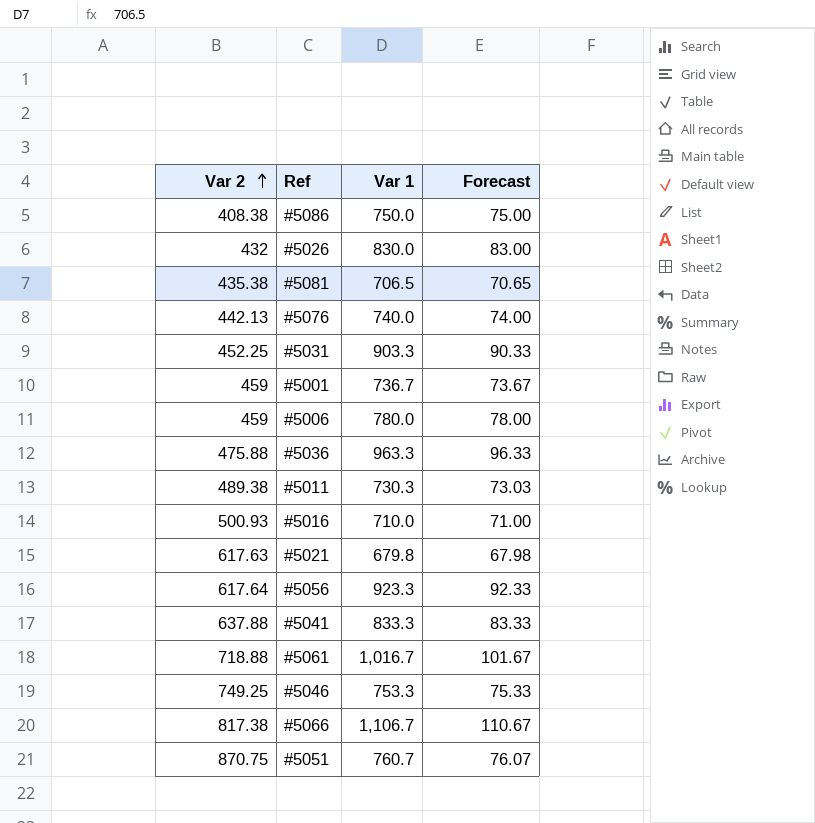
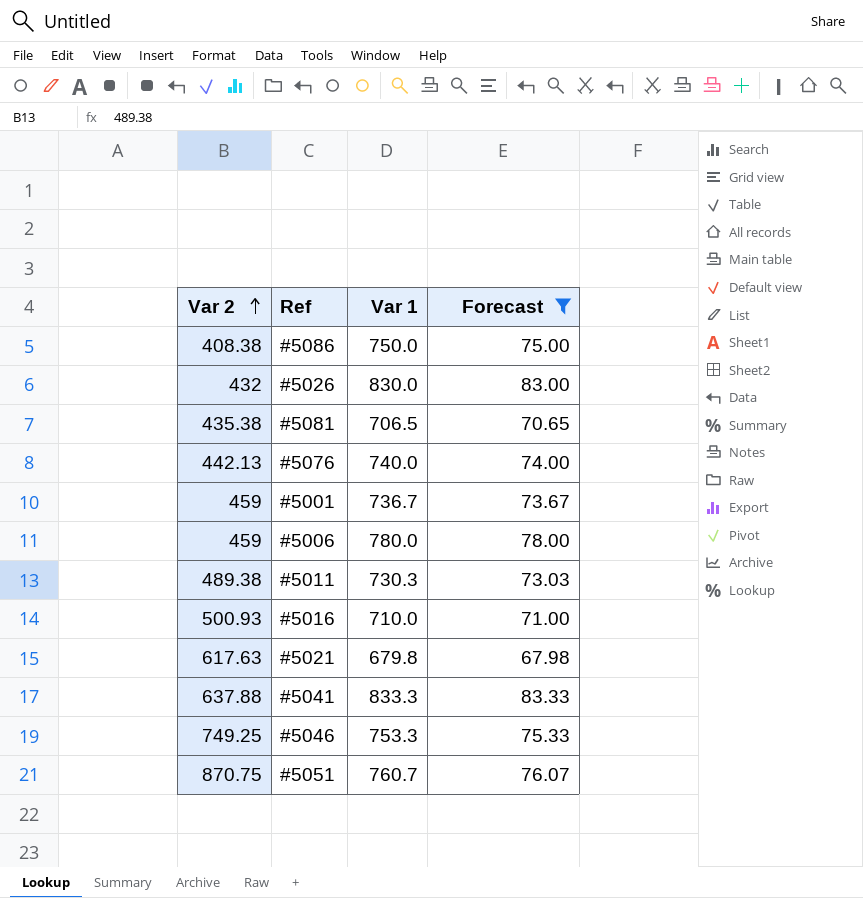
filter: none -> Forecast <= 83.33

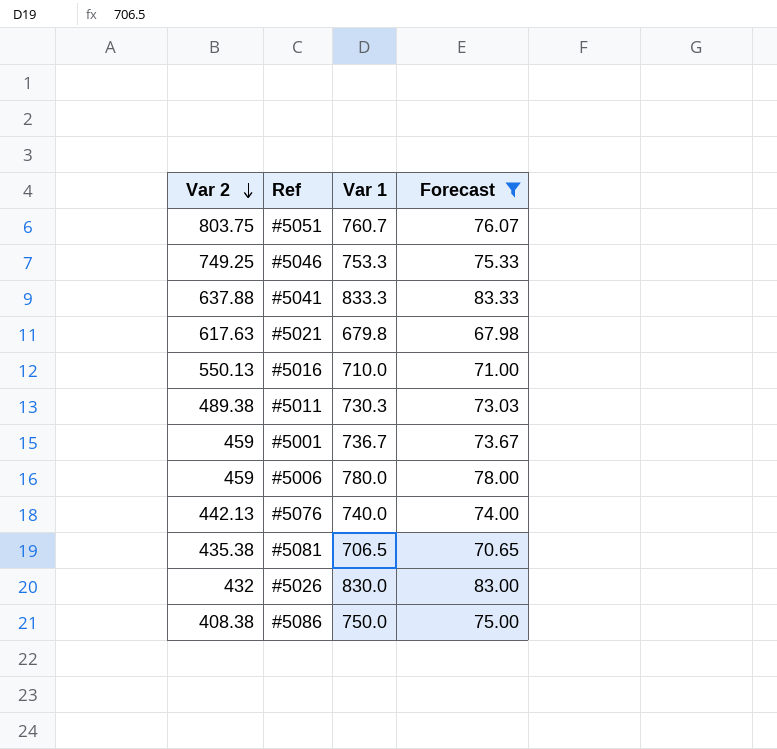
row order: Var 2 ascending -> Var 2 descending
#5051 | Var 2: 870.75 -> 803.75
#5016 | Var 2: 500.93 -> 550.13

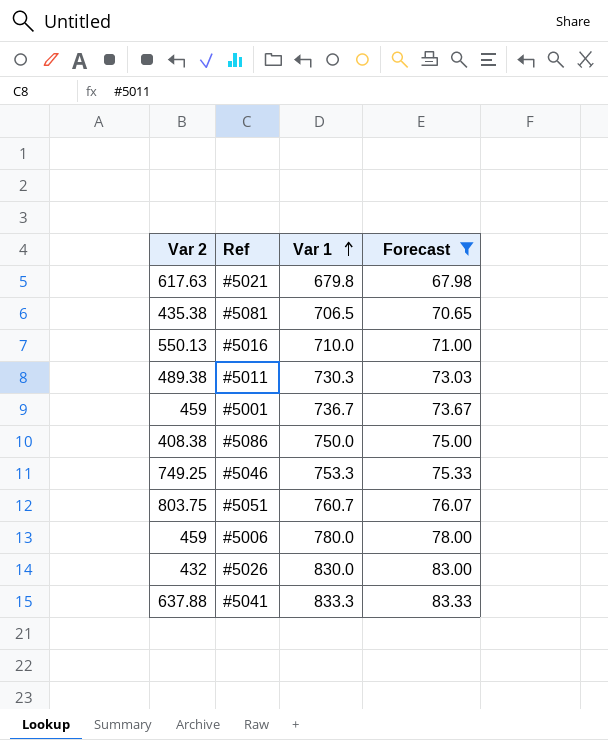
row order: Var 2 descending -> Var 1 ascending
row #5076: 442.13 | 740.0 | 74.00 -> none

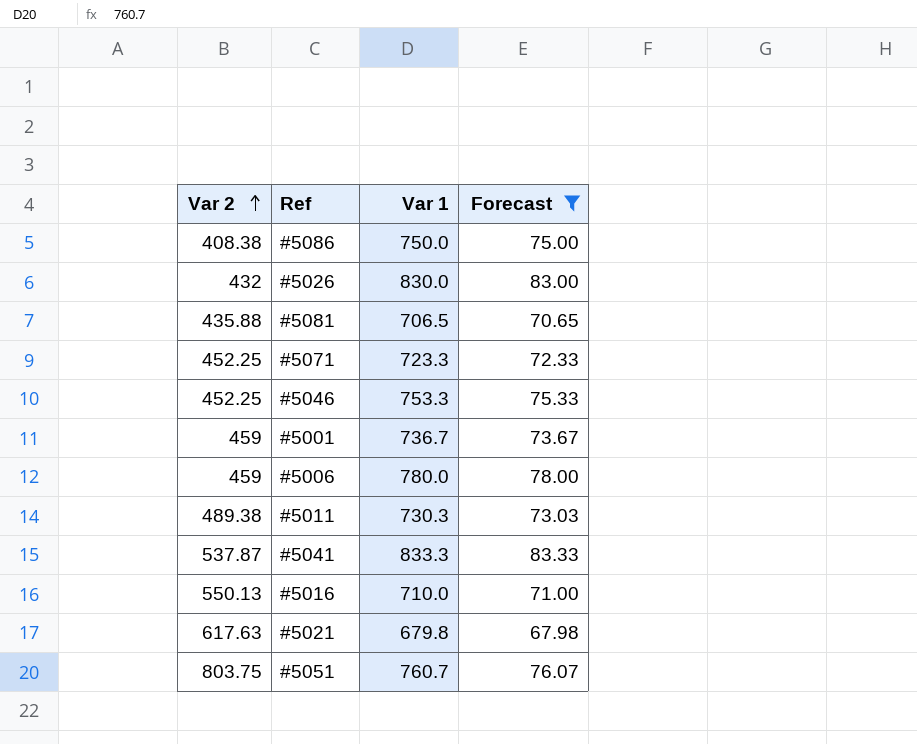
row order: Var 1 ascending -> Var 2 ascending
#5081 | Var 2: 435.38 -> 435.88
row #5071: none -> 452.25 | 723.3 | 72.33
#5046 | Var 2: 749.25 -> 452.25
#5041 | Var 2: 637.88 -> 537.87

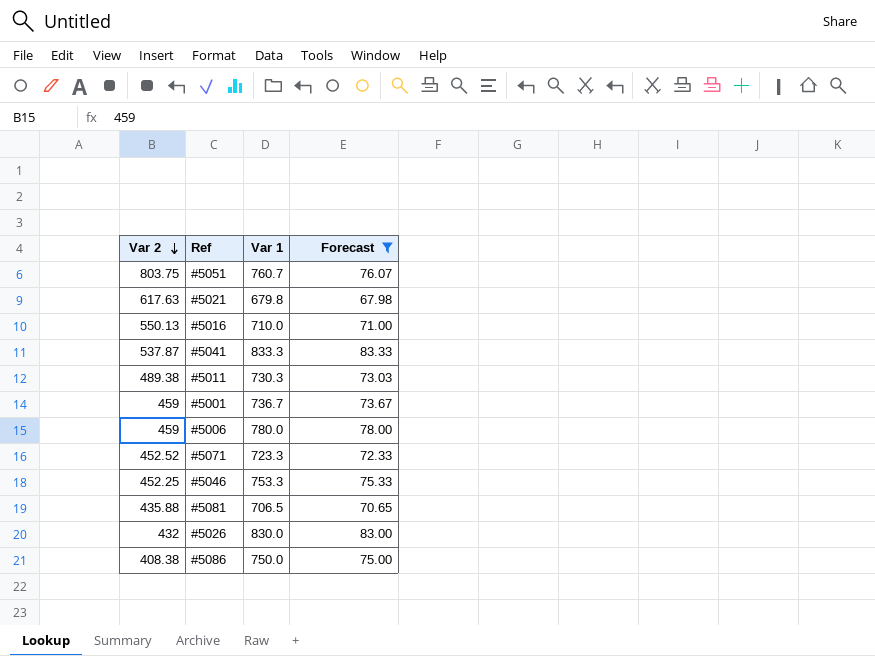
row order: Var 2 ascending -> Var 2 descending
#5071 | Var 2: 452.25 -> 452.52

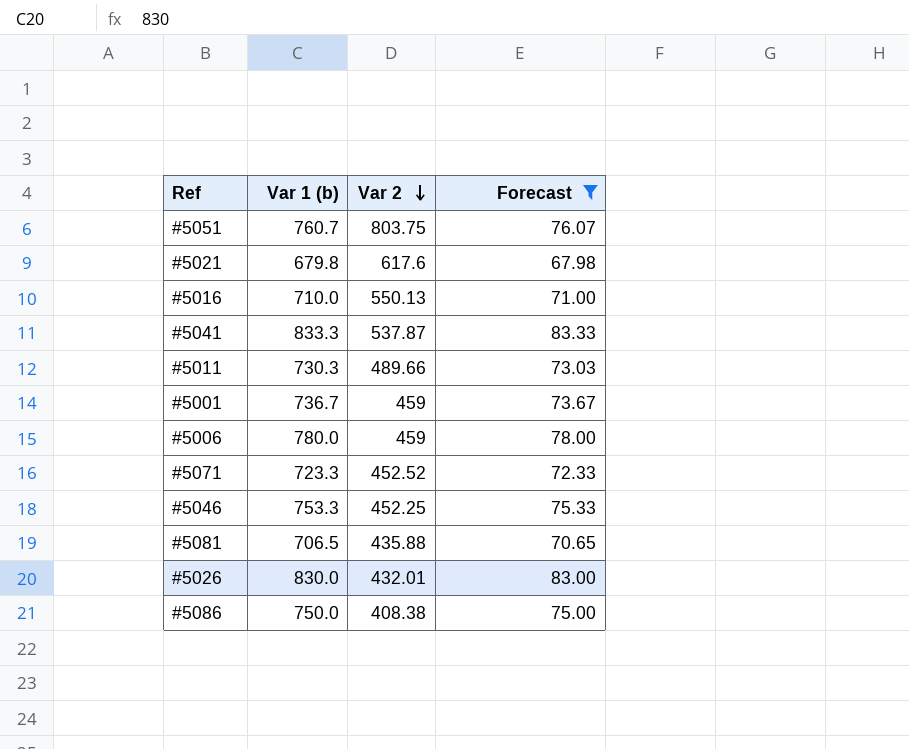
column name: Var 1 -> Var 1 (b)
column Var 2 | position: 1 -> 3
#5021 | Var 2: 617.63 -> 617.6
#5011 | Var 2: 489.38 -> 489.66
#5026 | Var 2: 432 -> 432.01

